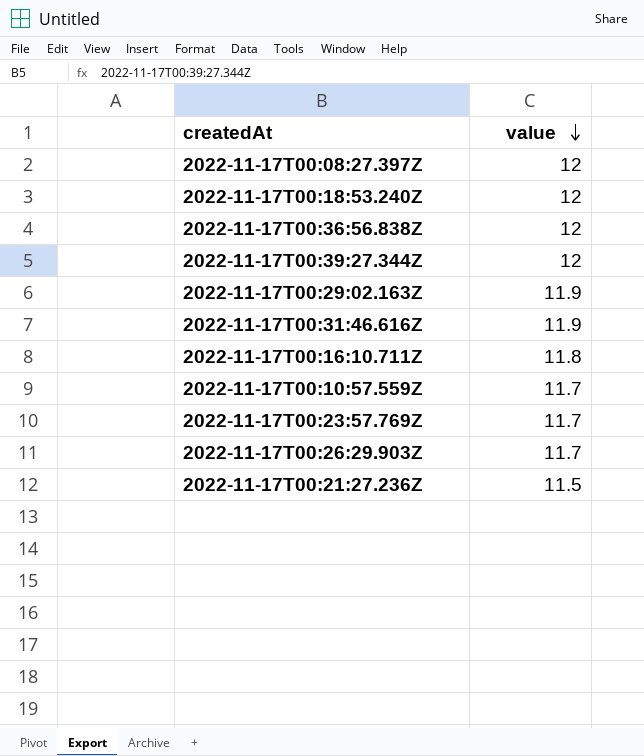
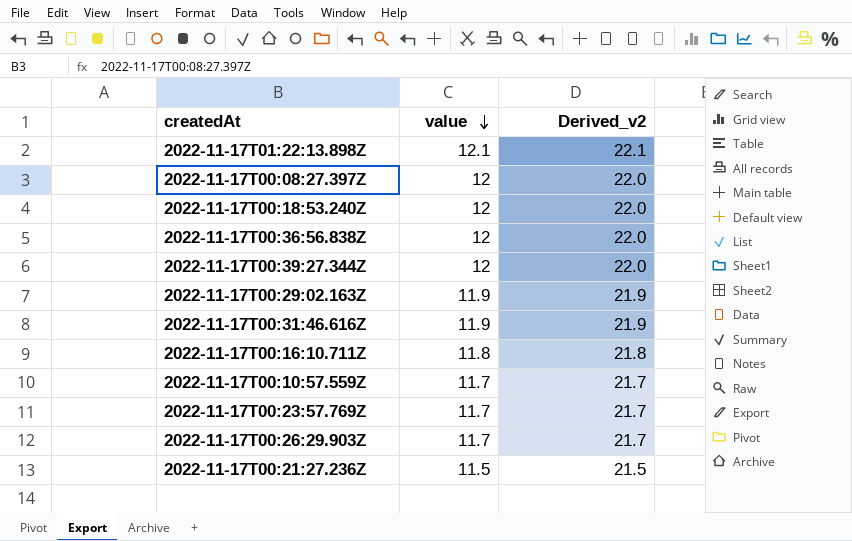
column Derived_v2 | formula: none -> [value] + 10
row 2022-11-17T01:22:13.898Z: none -> 12.1 | 22.1

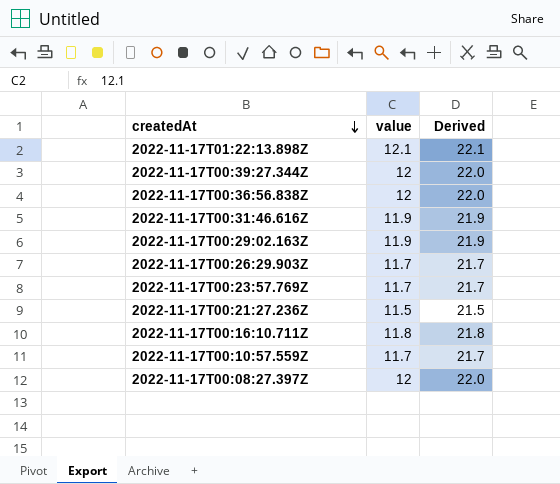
row order: value descending -> createdAt descending
column name: Derived_v2 -> Derived
row 2022-11-17T00:18:53.240Z: 12 | 22.0 -> none

